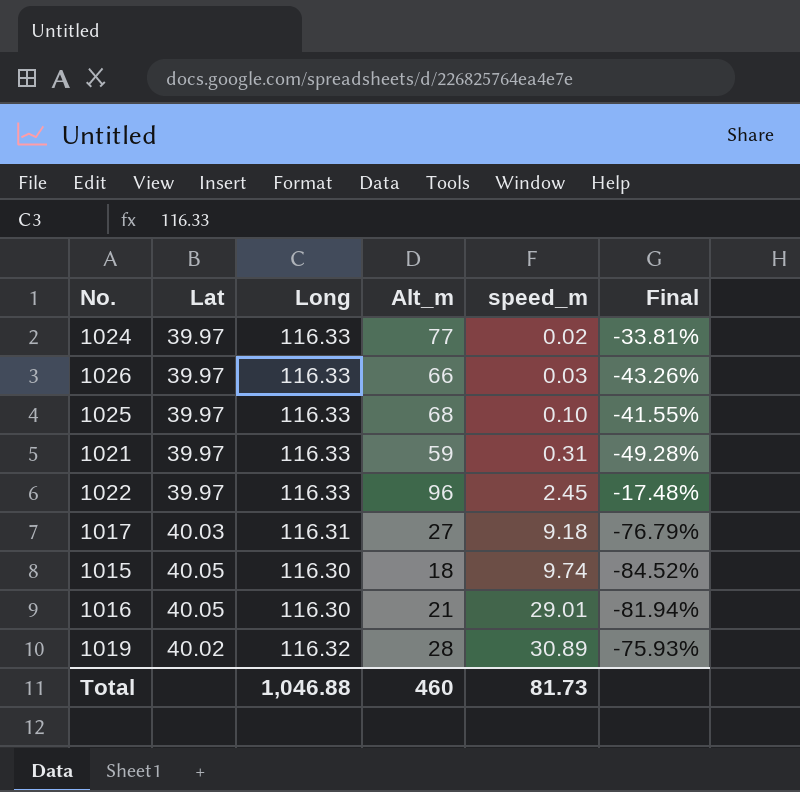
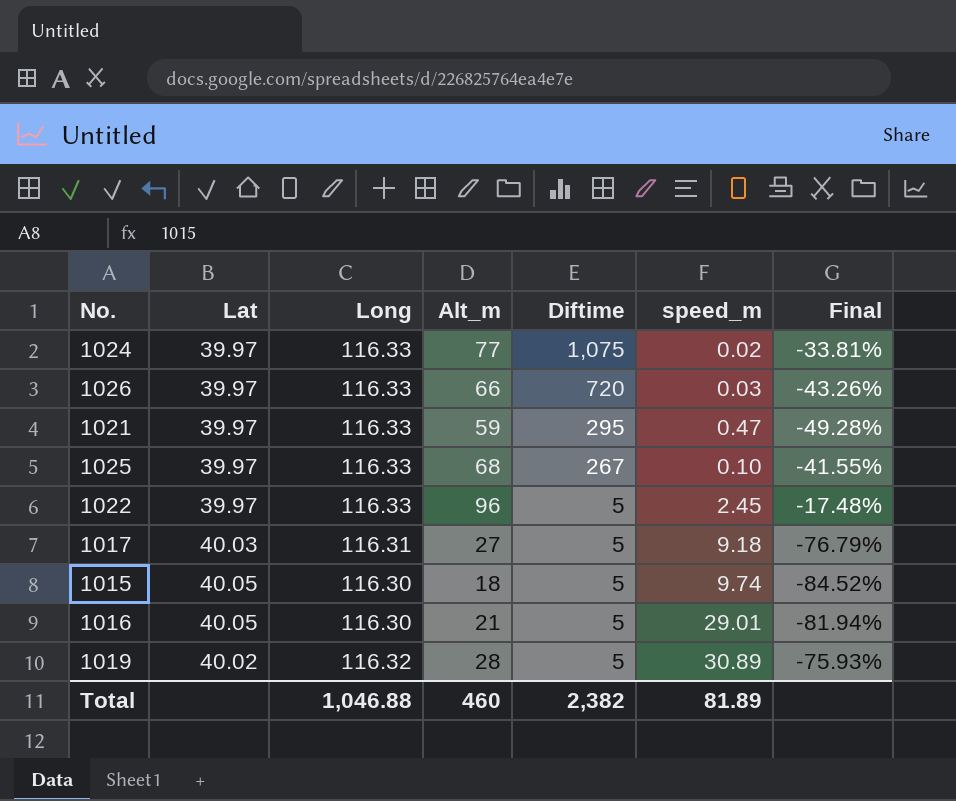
row order: speed_m ascending -> Diftime descending
column Diftime | position: none -> 5
1021 | speed_m: 0.31 -> 0.47
Total | speed_m: 81.73 -> 81.89

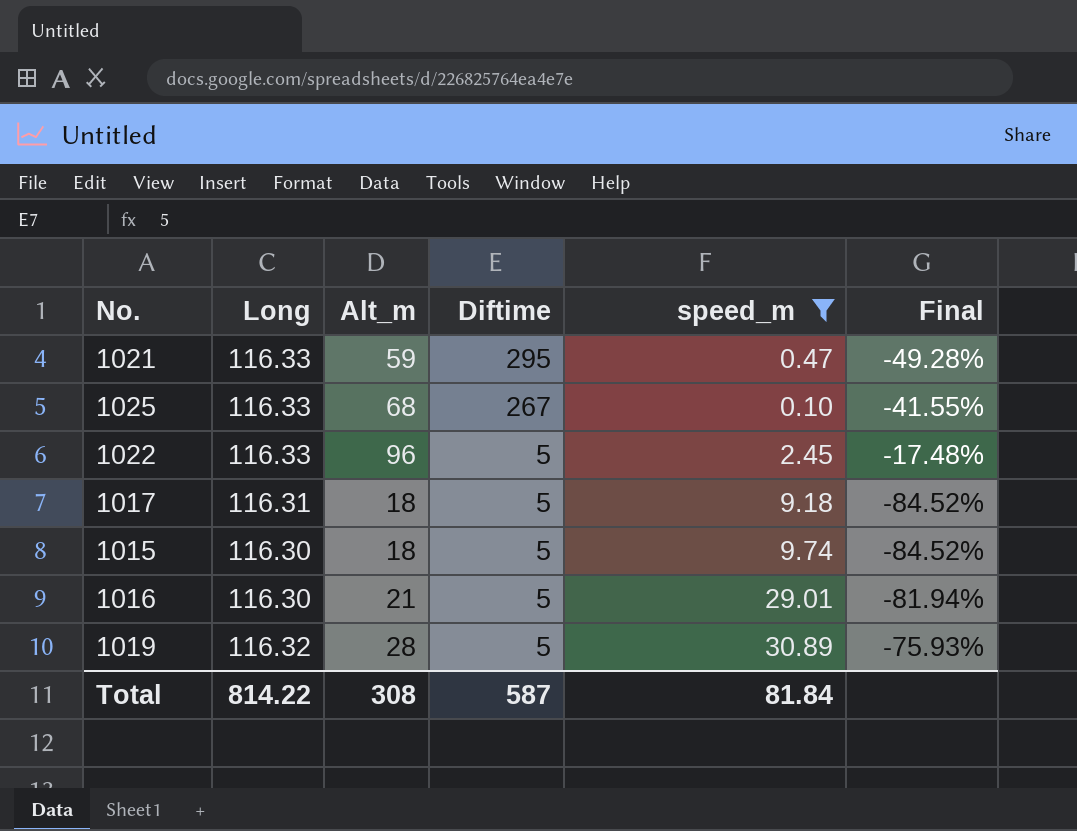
filter: none -> speed_m >= 0.10
column Lat | position: 2 -> none
1017 | Alt_m: 27 -> 18
1017 | Final: -76.79% -> -84.52%
Total | Long: 1,046.88 -> 814.22
Total | Alt_m: 460 -> 308
Total | Diftime: 2,382 -> 587
Total | speed_m: 81.89 -> 81.84

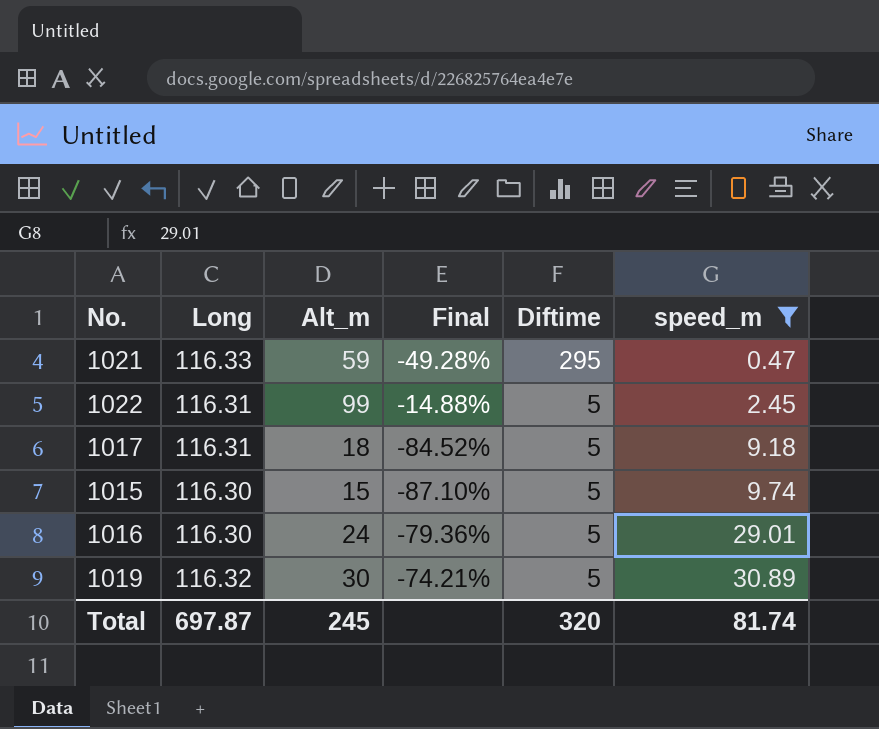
column Final | position: 6 -> 4
row 1025: 116.33 | 68 | 267 | 0.10 | -41.55% -> none
1022 | Long: 116.33 -> 116.31
1022 | Alt_m: 96 -> 99
1022 | Final: -17.48% -> -14.88%
1015 | Alt_m: 18 -> 15
1015 | Final: -84.52% -> -87.10%
1016 | Alt_m: 21 -> 24
1016 | Final: -81.94% -> -79.36%
1019 | Alt_m: 28 -> 30
1019 | Final: -75.93% -> -74.21%
Total | Long: 814.22 -> 697.87
Total | Alt_m: 308 -> 245
Total | Diftime: 587 -> 320
Total | speed_m: 81.84 -> 81.74

